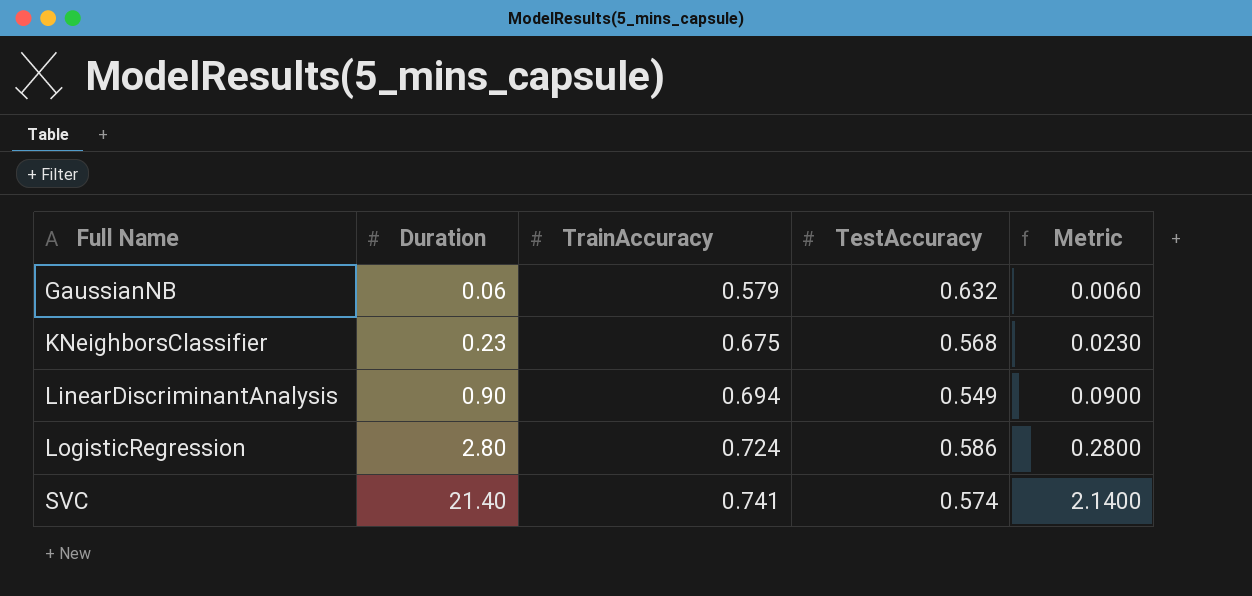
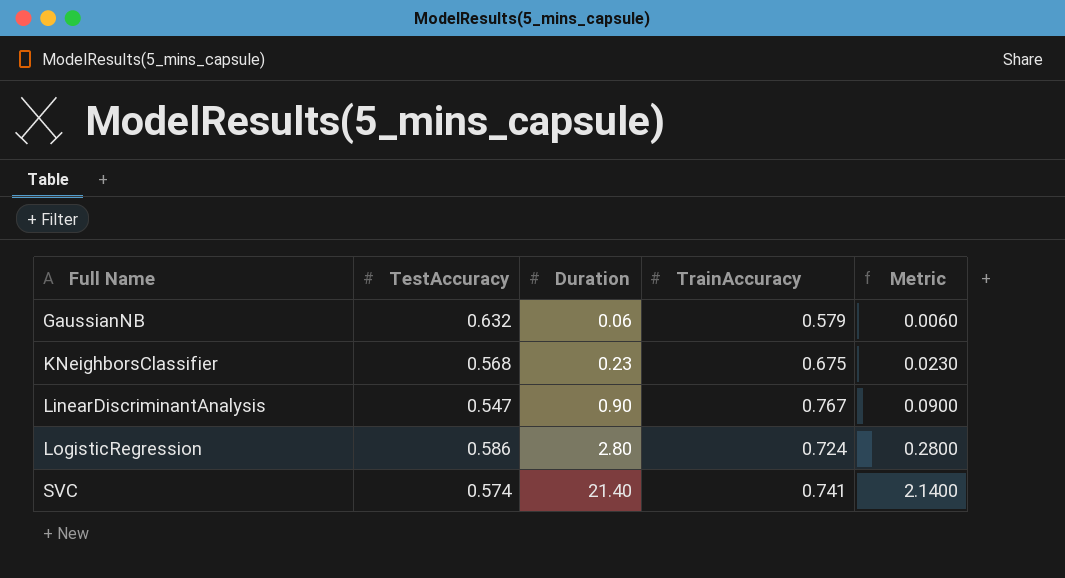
column TestAccuracy | position: 4 -> 2
LinearDiscriminantAnalysis | TestAccuracy: 0.549 -> 0.547
LinearDiscriminantAnalysis | TrainAccuracy: 0.694 -> 0.767

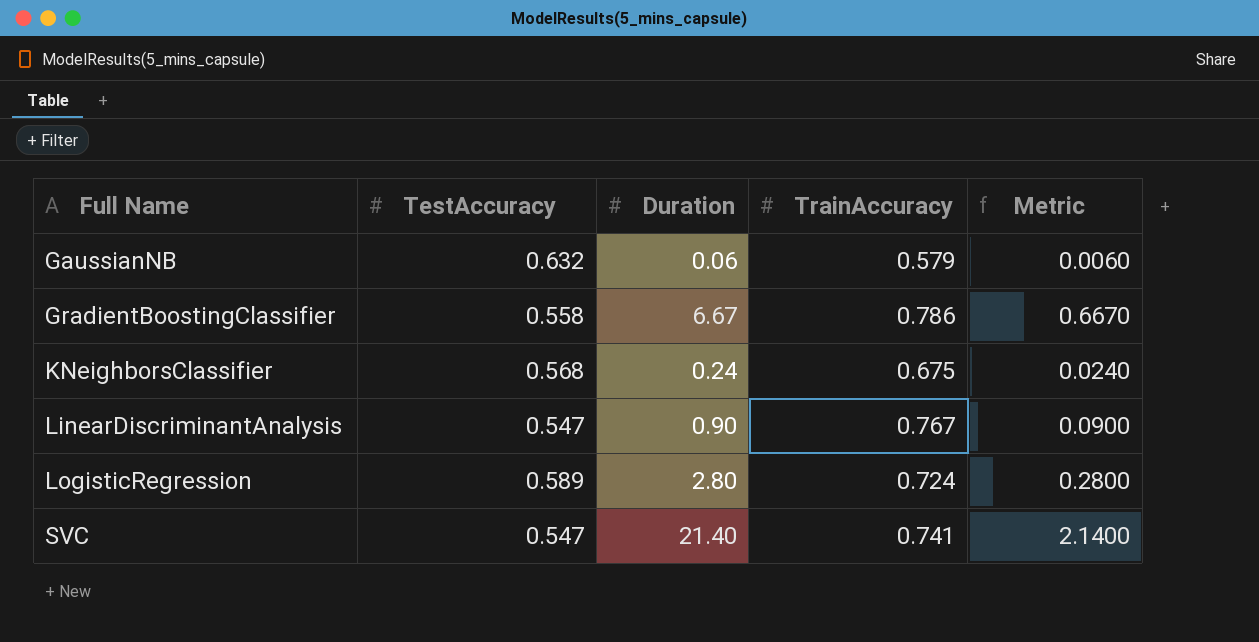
row GradientBoostingClassifier: none -> 0.558 | 6.67 | 0.786 | 0.6670
KNeighborsClassifier | Duration: 0.23 -> 0.24
KNeighborsClassifier | Metric: 0.0230 -> 0.0240
LogisticRegression | TestAccuracy: 0.586 -> 0.589
SVC | TestAccuracy: 0.574 -> 0.547

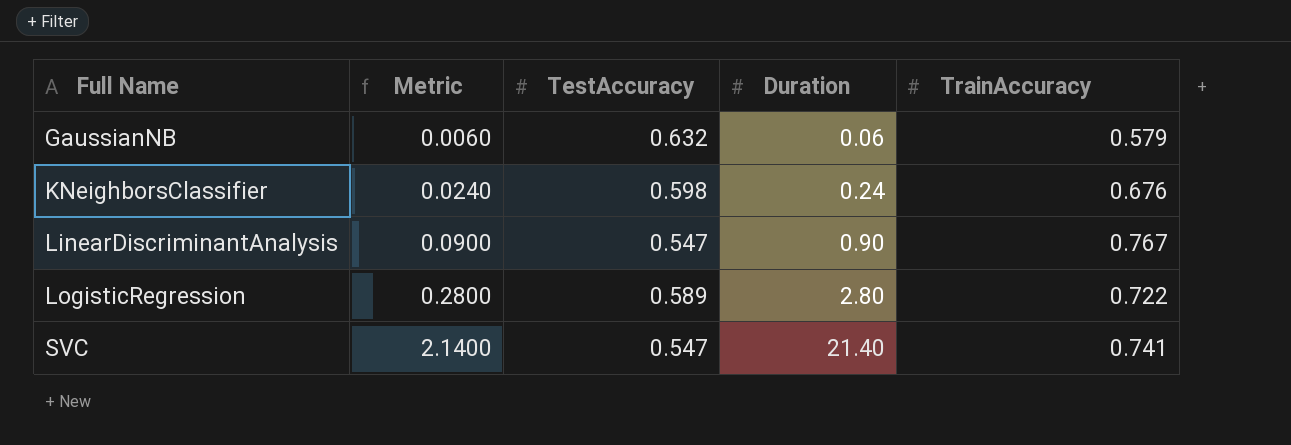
column Metric | position: 5 -> 2
row GradientBoostingClassifier: 0.558 | 6.67 | 0.786 | 0.6670 -> none
KNeighborsClassifier | TestAccuracy: 0.568 -> 0.598
KNeighborsClassifier | TrainAccuracy: 0.675 -> 0.676
LogisticRegression | TrainAccuracy: 0.724 -> 0.722

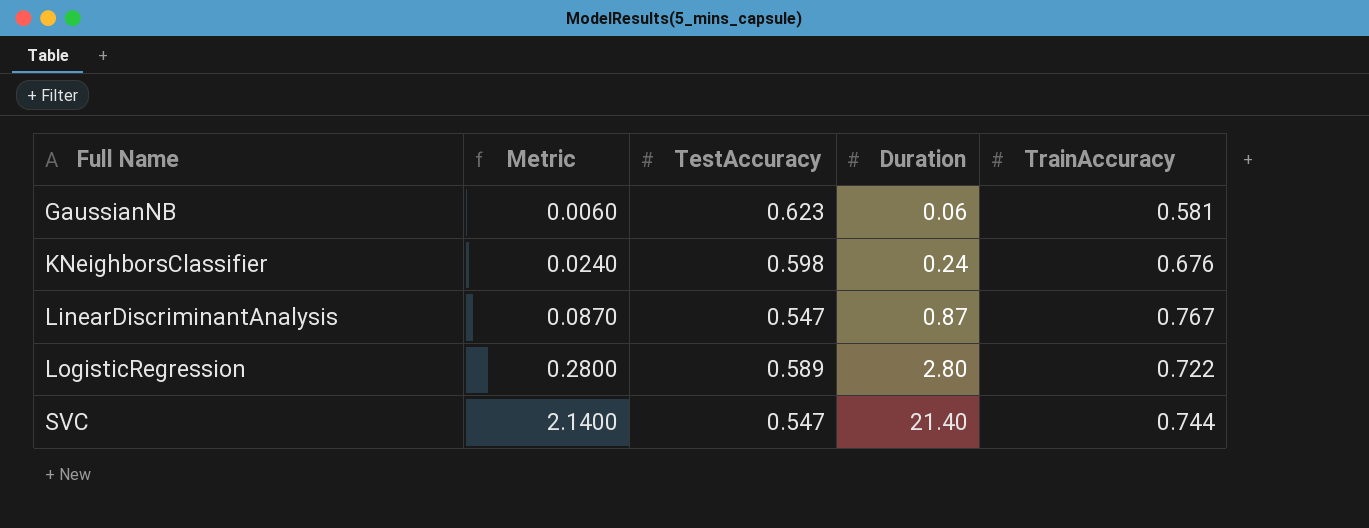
GaussianNB | TestAccuracy: 0.632 -> 0.623
GaussianNB | TrainAccuracy: 0.579 -> 0.581
LinearDiscriminantAnalysis | Metric: 0.0900 -> 0.0870
LinearDiscriminantAnalysis | Duration: 0.90 -> 0.87
SVC | TrainAccuracy: 0.741 -> 0.744

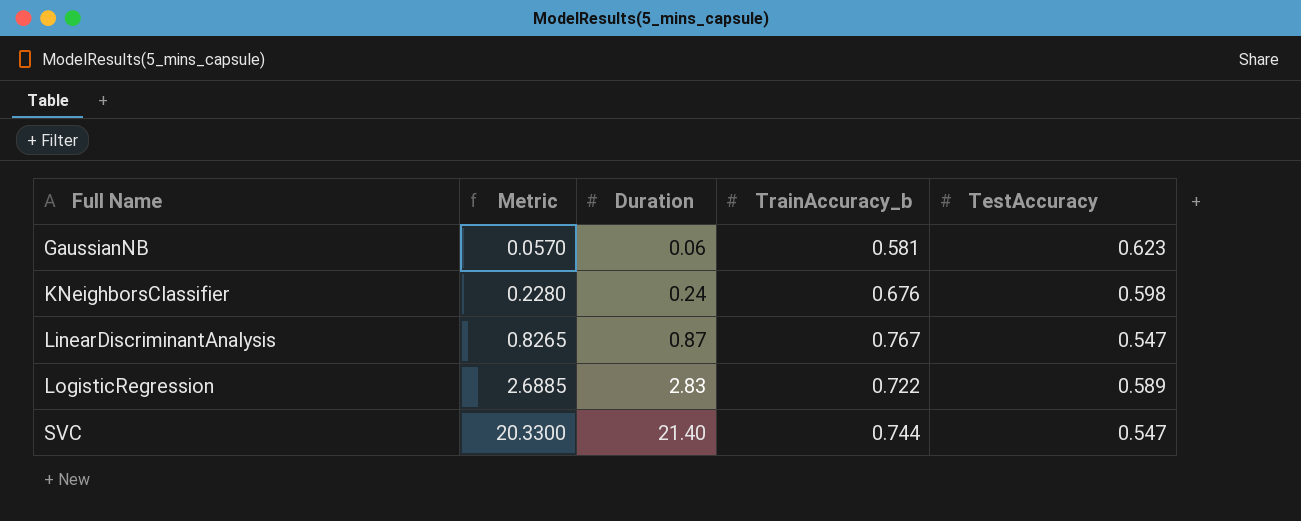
column Metric | formula: [Duration] * 0.1 -> [Duration] * 0.95
column name: TrainAccuracy -> TrainAccuracy_b
column TestAccuracy | position: 3 -> 5
LogisticRegression | Duration: 2.80 -> 2.83

